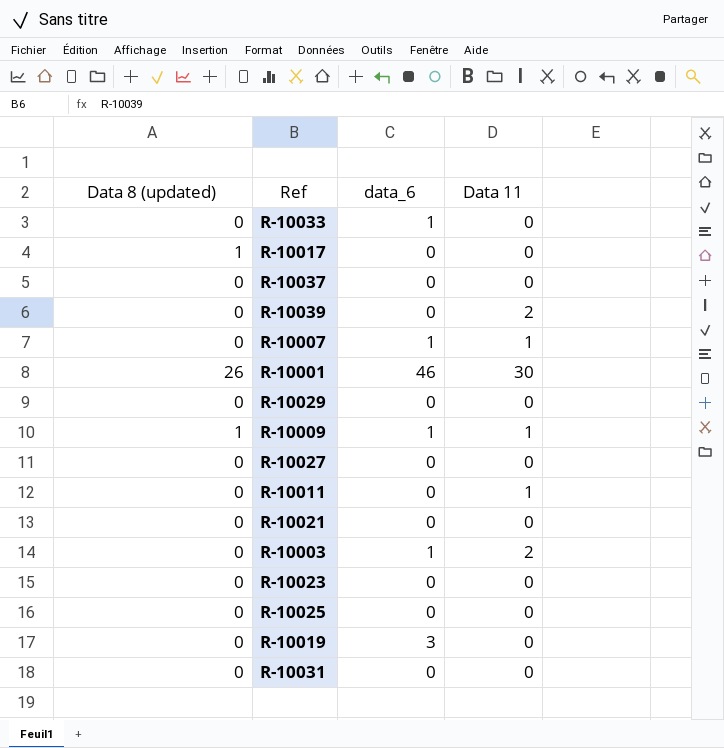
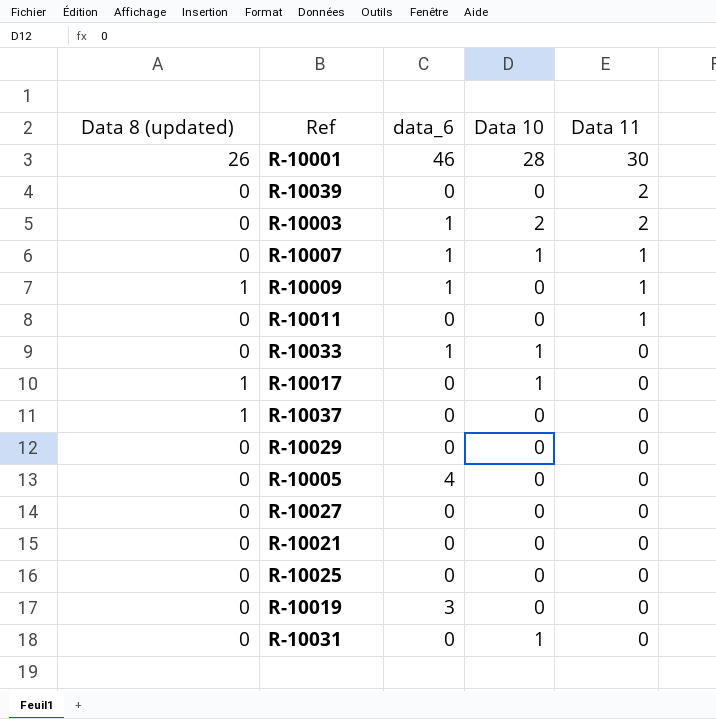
row order: none -> Data 11 descending
column Data 10 | position: none -> 4
row R-10023: 0 | 0 | 0 -> none
R-10037 | Data 8 (updated): 0 -> 1
row R-10005: none -> 0 | 4 | 0 | 0

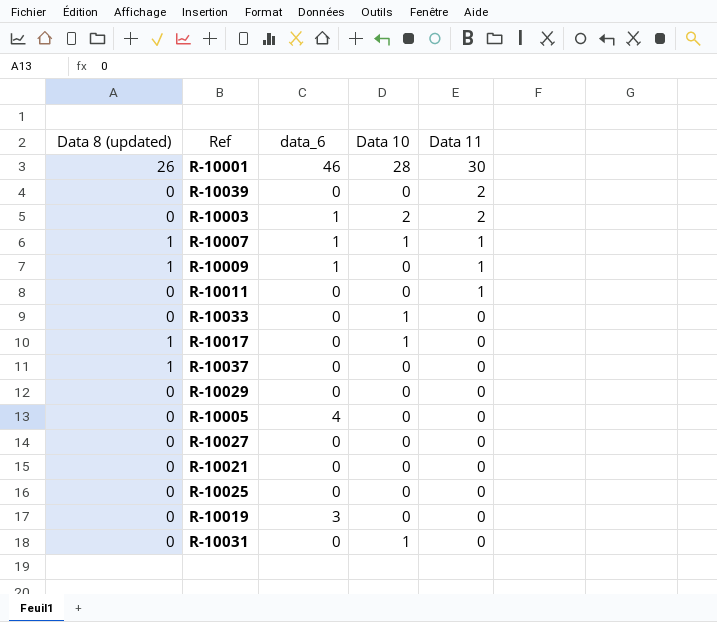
R-10007 | Data 8 (updated): 0 -> 1
R-10033 | data_6: 1 -> 0

